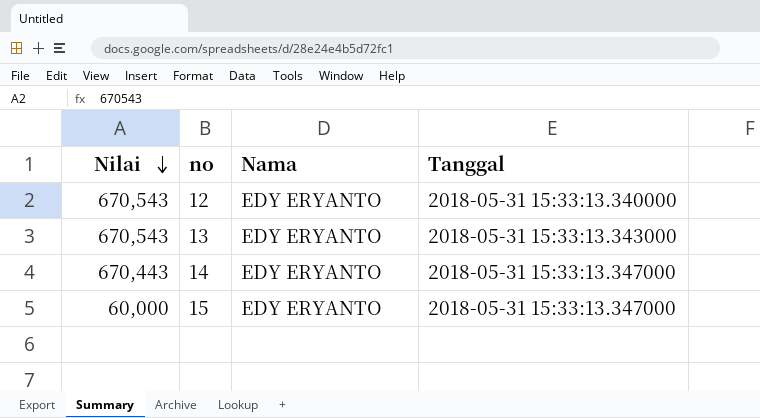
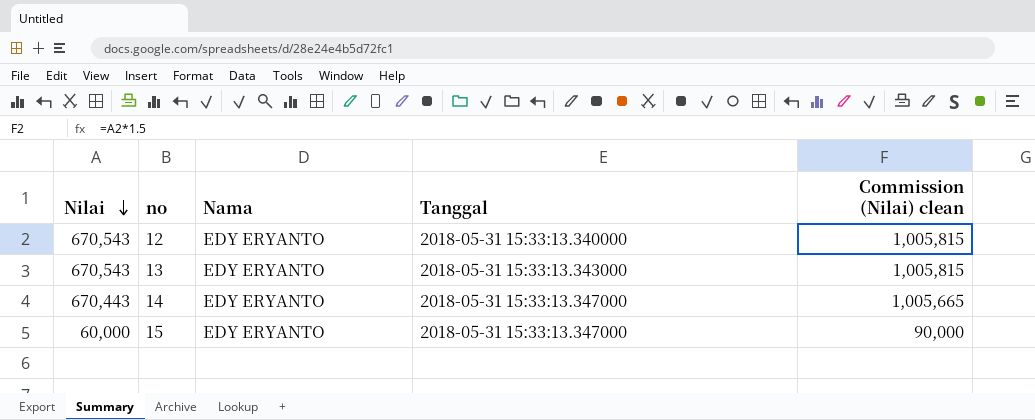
column Commission (Nilai) clean | formula: none -> [Nilai] * 1.5

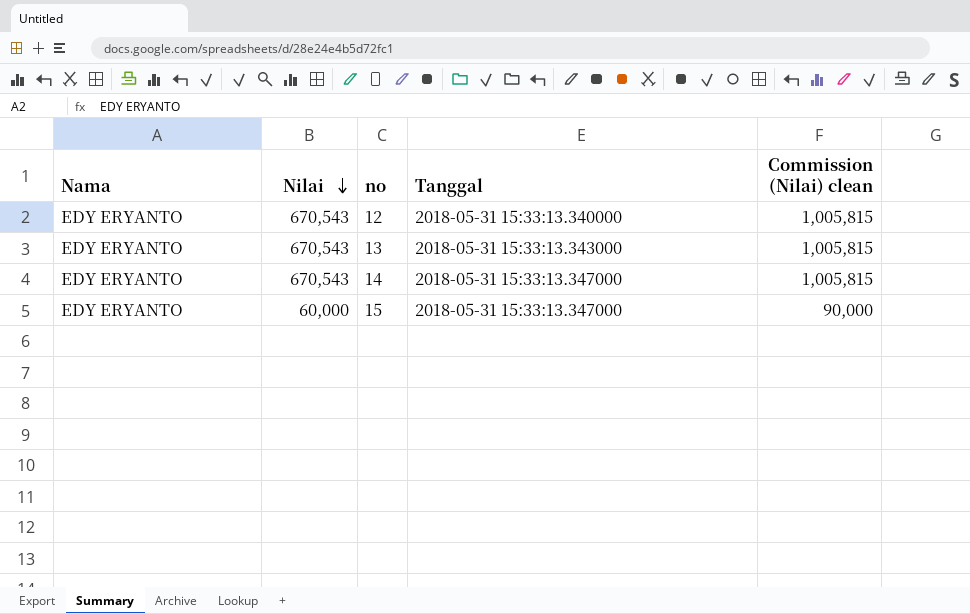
column Nama | position: 3 -> 1
14 | Nilai: 670,443 -> 670,543
14 | Commission (Nilai) clean: 1,005,665 -> 1,005,815

